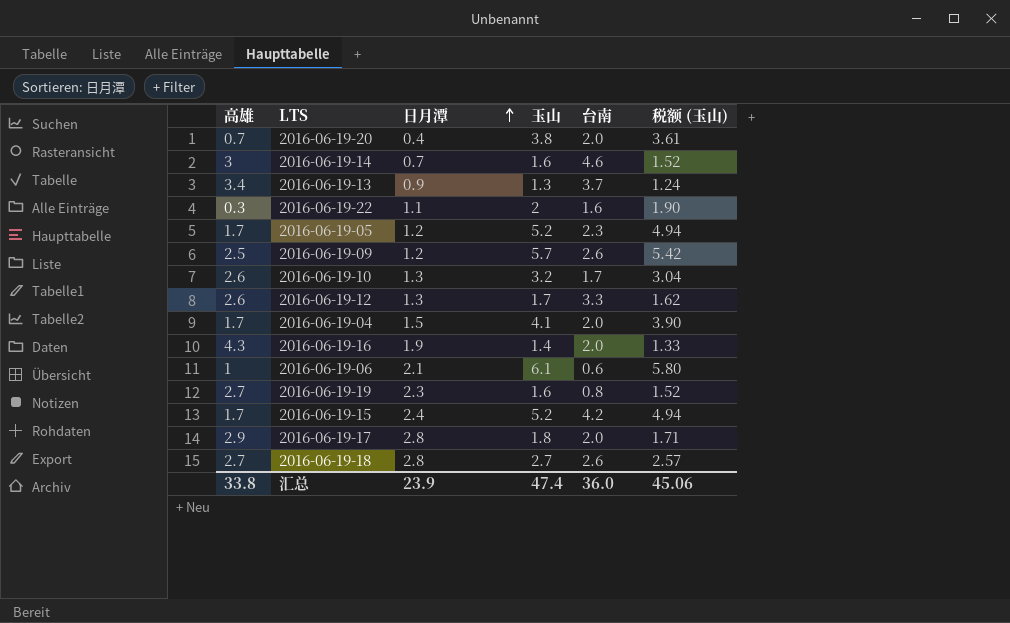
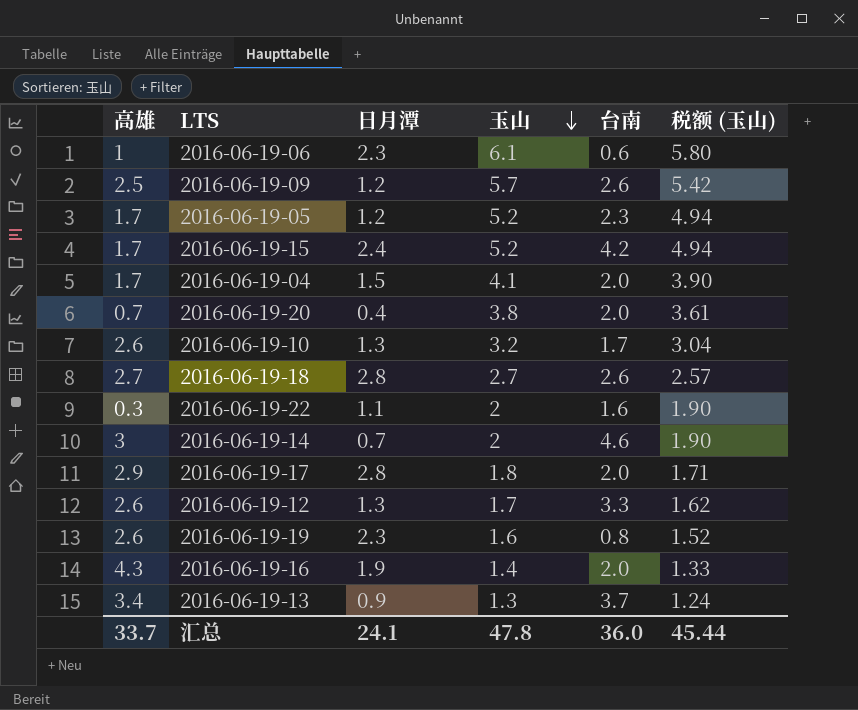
row order: 日月潭 ascending -> 玉山 descending
2016-06-19-06 | 日月潭: 2.1 -> 2.3
2016-06-19-14 | 玉山: 1.6 -> 2
2016-06-19-14 | 税额 (玉山): 1.52 -> 1.90
2016-06-19-19 | 高雄: 2.7 -> 2.6
汇总 | 高雄: 33.8 -> 33.7
汇总 | 日月潭: 23.9 -> 24.1
汇总 | 玉山: 47.4 -> 47.8
汇总 | 税额 (玉山): 45.06 -> 45.44

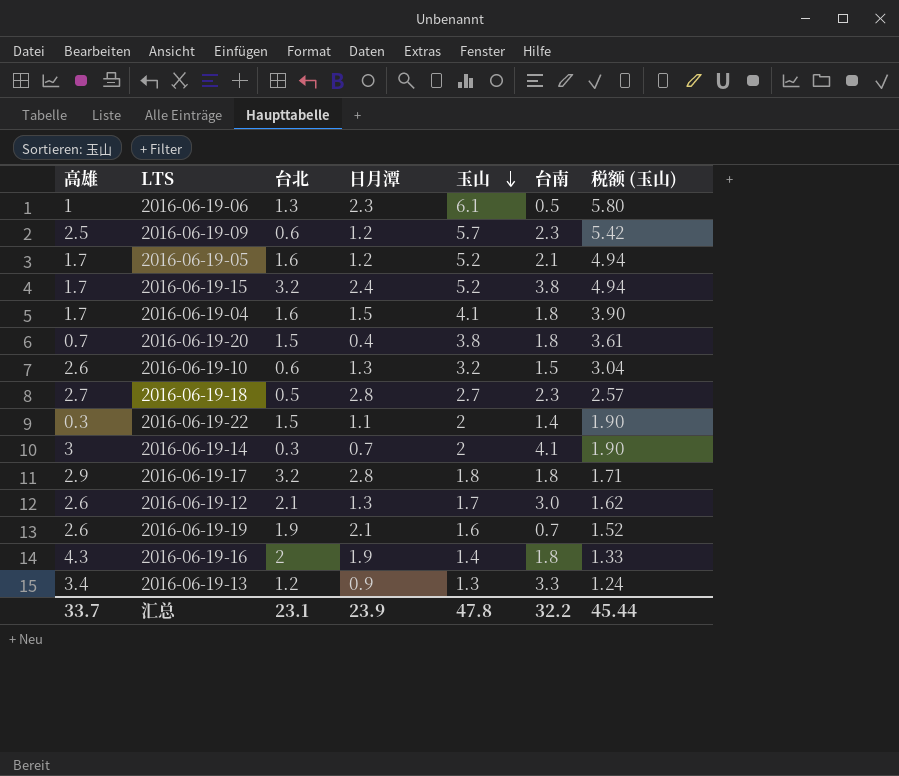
column 台北 | position: none -> 3
2016-06-19-06 | 台南: 0.6 -> 0.5
2016-06-19-09 | 台南: 2.6 -> 2.3
2016-06-19-05 | 台南: 2.3 -> 2.1
2016-06-19-15 | 台南: 4.2 -> 3.8
2016-06-19-04 | 台南: 2.0 -> 1.8
2016-06-19-20 | 台南: 2.0 -> 1.8
2016-06-19-10 | 台南: 1.7 -> 1.5
2016-06-19-18 | 台南: 2.6 -> 2.3
2016-06-19-22 | 台南: 1.6 -> 1.4
2016-06-19-14 | 台南: 4.6 -> 4.1
2016-06-19-17 | 台南: 2.0 -> 1.8
2016-06-19-12 | 台南: 3.3 -> 3.0
2016-06-19-19 | 日月潭: 2.3 -> 2.1
2016-06-19-19 | 台南: 0.8 -> 0.7
2016-06-19-16 | 台南: 2.0 -> 1.8
2016-06-19-13 | 台南: 3.7 -> 3.3
汇总 | 日月潭: 24.1 -> 23.9
汇总 | 台南: 36.0 -> 32.2

